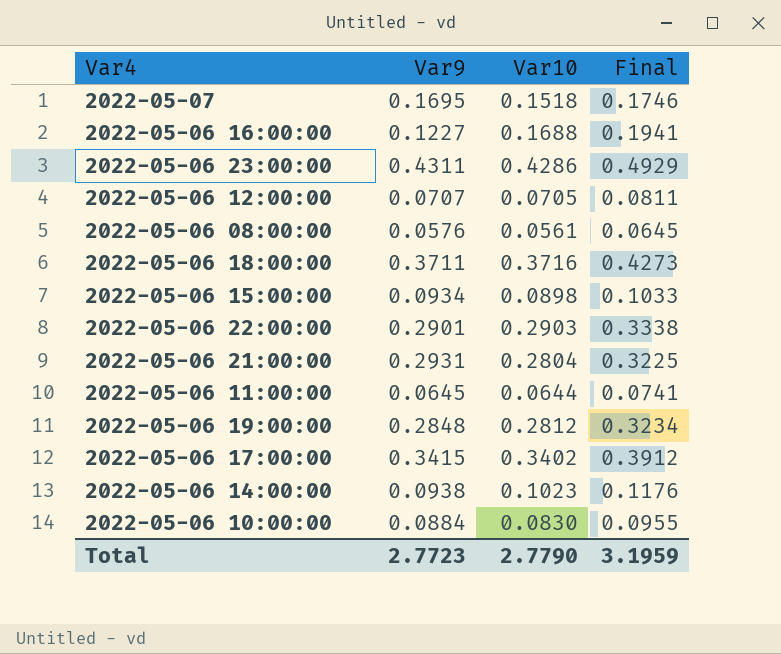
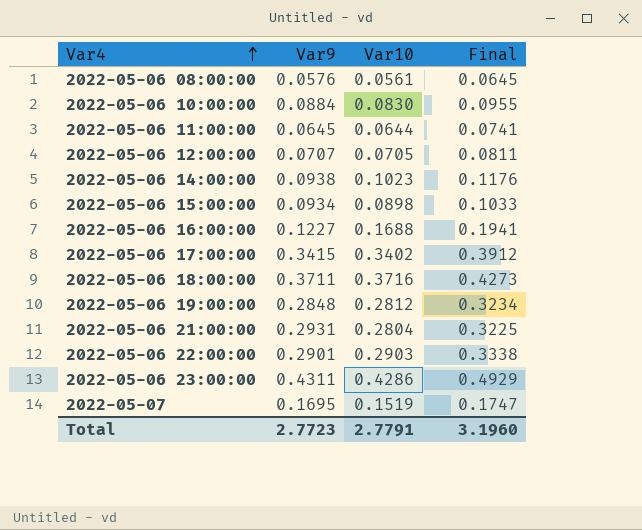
row order: none -> Var4 ascending
2022-05-07 | Var10: 0.1518 -> 0.1519
2022-05-07 | Final: 0.1746 -> 0.1747
Total | Var10: 2.7790 -> 2.7791
Total | Final: 3.1959 -> 3.1960

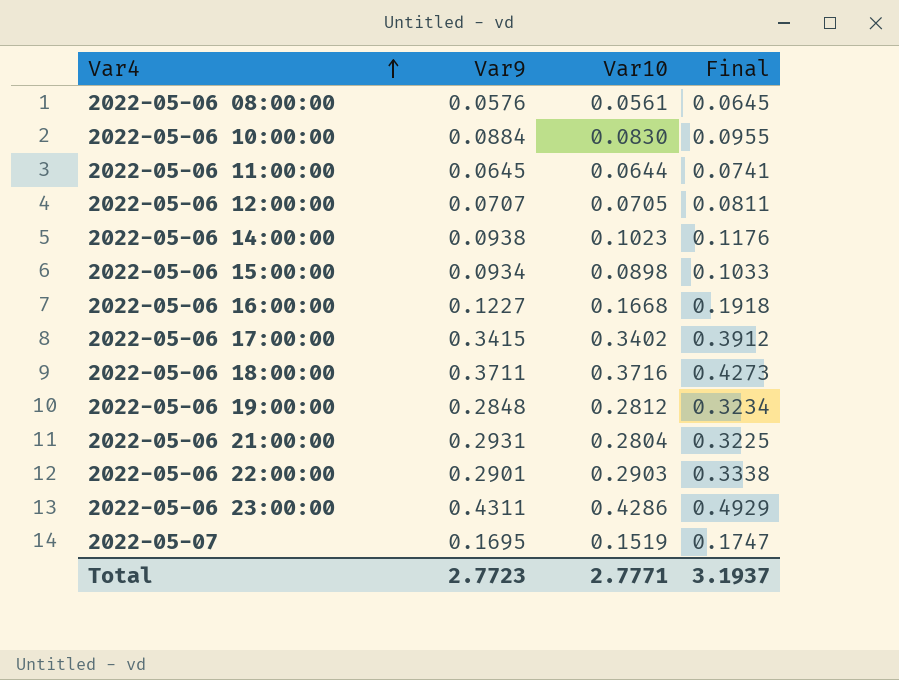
2022-05-06 16:00:00 | Var10: 0.1688 -> 0.1668
2022-05-06 16:00:00 | Final: 0.1941 -> 0.1918
Total | Var10: 2.7791 -> 2.7771
Total | Final: 3.1960 -> 3.1937

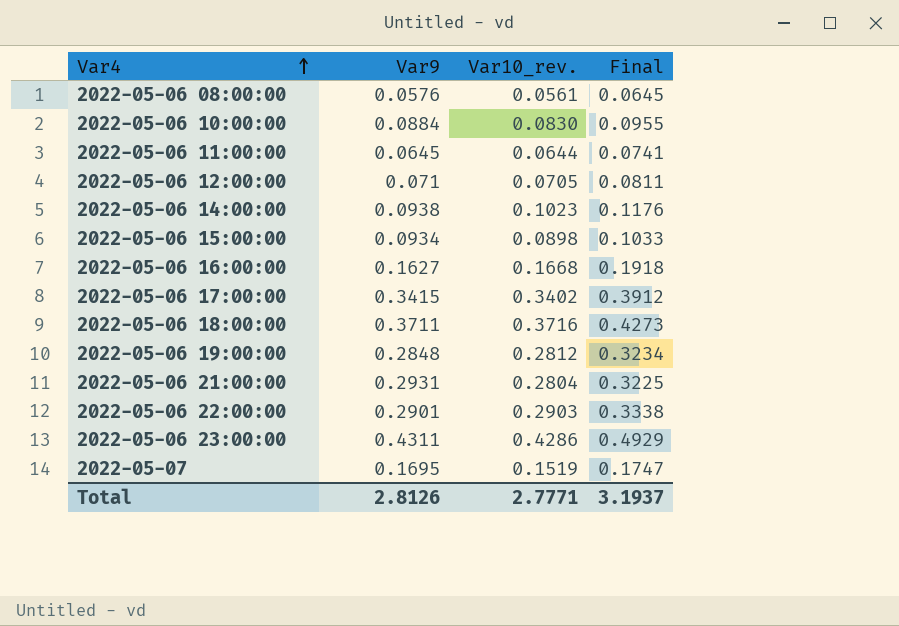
column name: Var10 -> Var10_rev.
2022-05-06 12:00:00 | Var9: 0.0707 -> 0.071
2022-05-06 16:00:00 | Var9: 0.1227 -> 0.1627
Total | Var9: 2.7723 -> 2.8126

